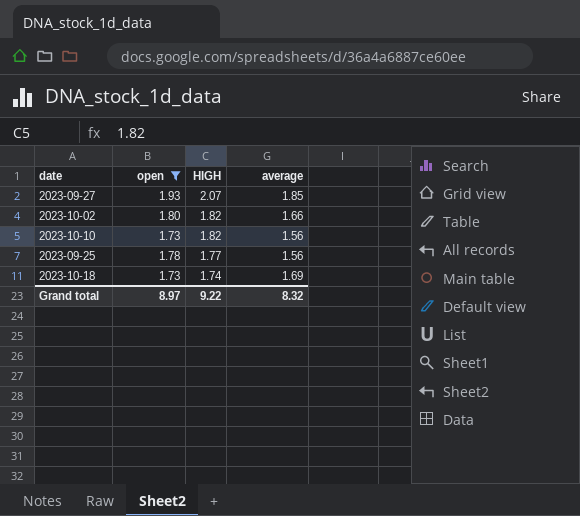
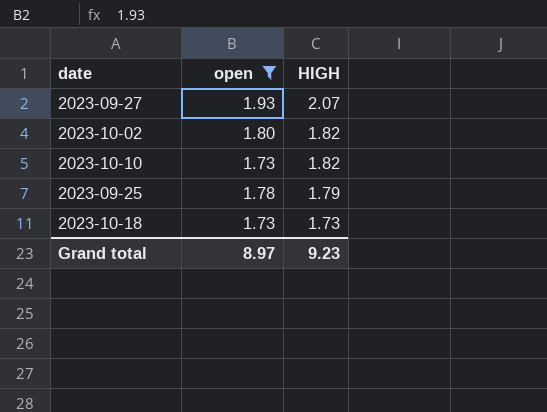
column average | position: 4 -> none
2023-09-25 | HIGH: 1.77 -> 1.79
2023-10-18 | HIGH: 1.74 -> 1.73
Grand total | HIGH: 9.22 -> 9.23

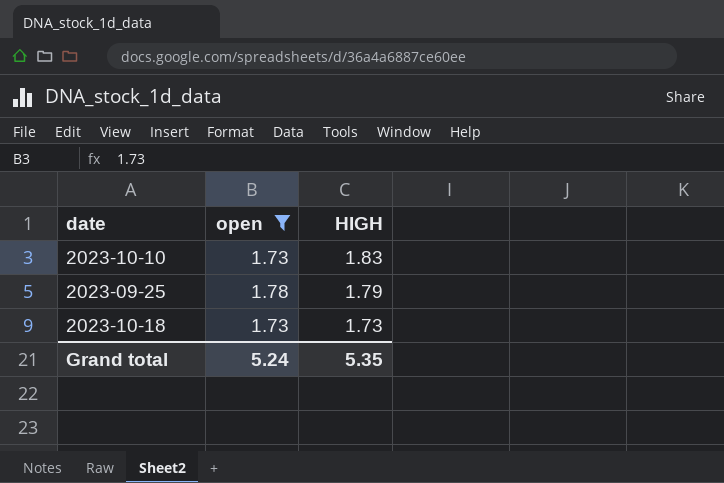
row 2023-09-27: 1.93 | 2.07 -> none
row 2023-10-02: 1.80 | 1.82 -> none
2023-10-10 | HIGH: 1.82 -> 1.83
Grand total | open: 8.97 -> 5.24
Grand total | HIGH: 9.23 -> 5.35

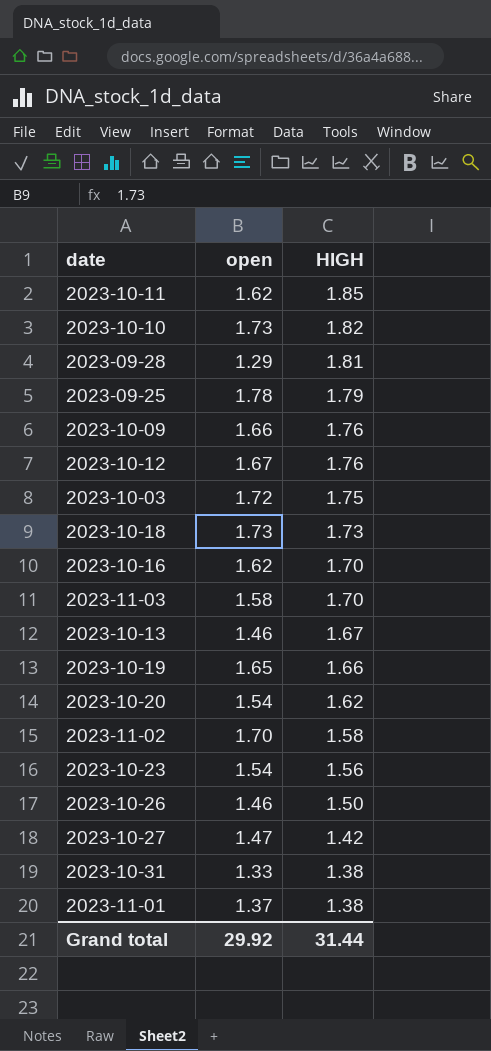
filter: open >= 1.73 -> none
2023-10-10 | HIGH: 1.83 -> 1.82
Grand total | open: 5.24 -> 29.92
Grand total | HIGH: 5.35 -> 31.44

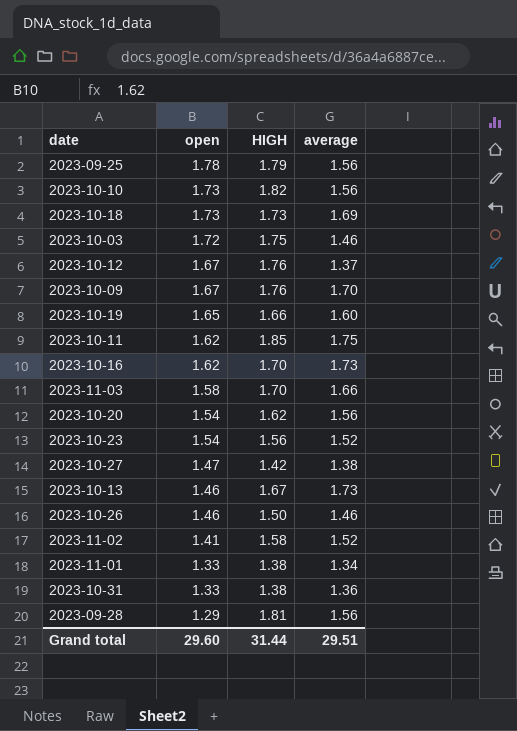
row order: HIGH descending -> open descending
column average | position: none -> 4
2023-10-09 | open: 1.66 -> 1.67
2023-11-02 | open: 1.70 -> 1.41
2023-11-01 | open: 1.37 -> 1.33
Grand total | open: 29.92 -> 29.60

